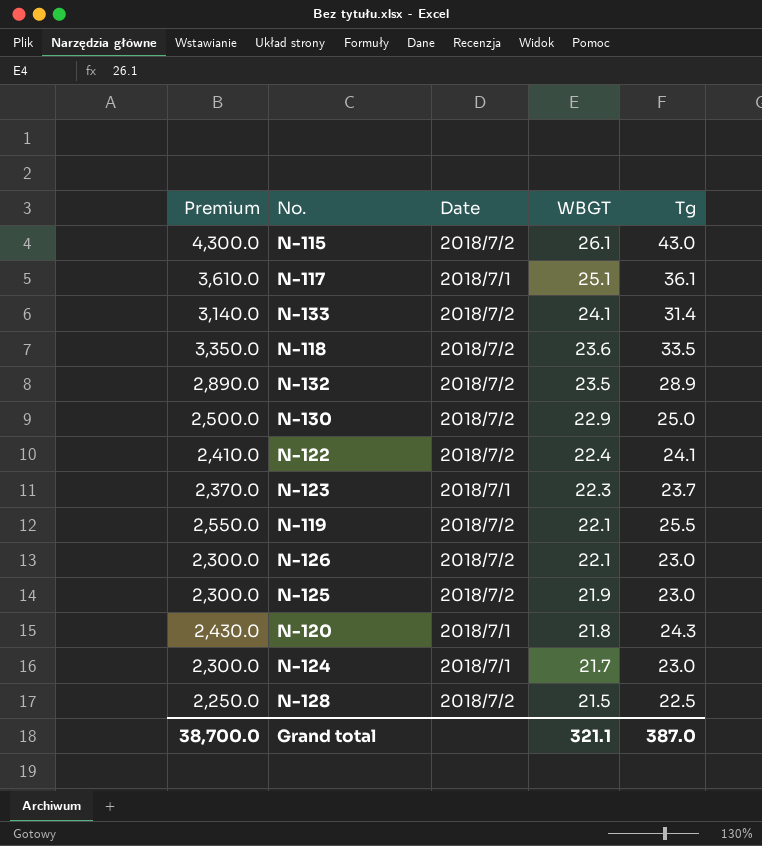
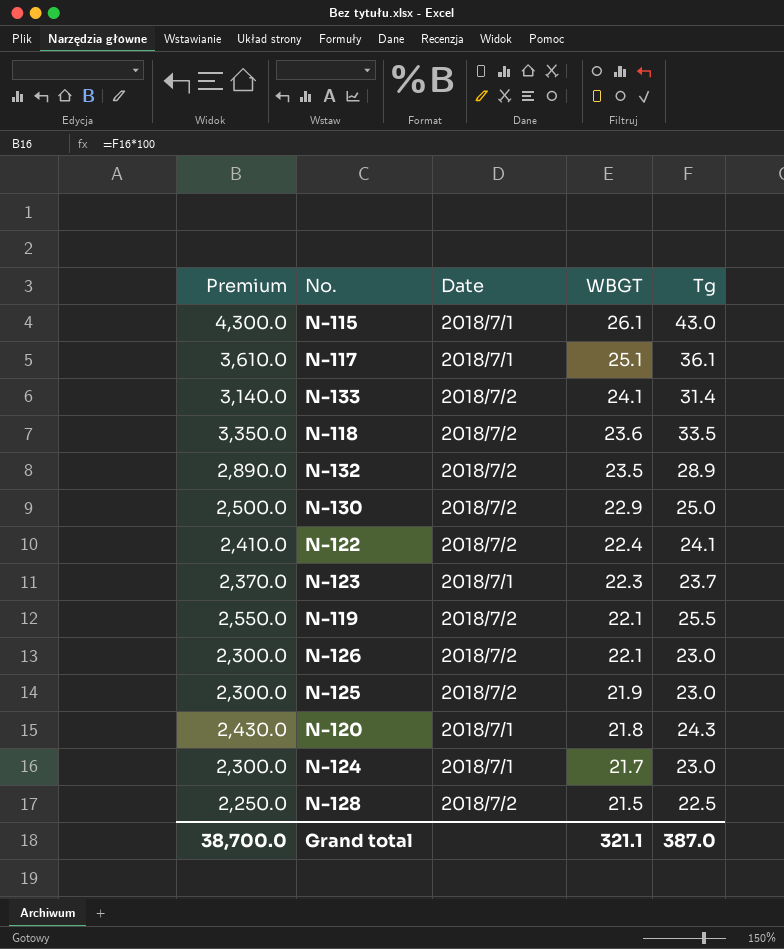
N-115 | Date: 2018/7/2 -> 2018/7/1

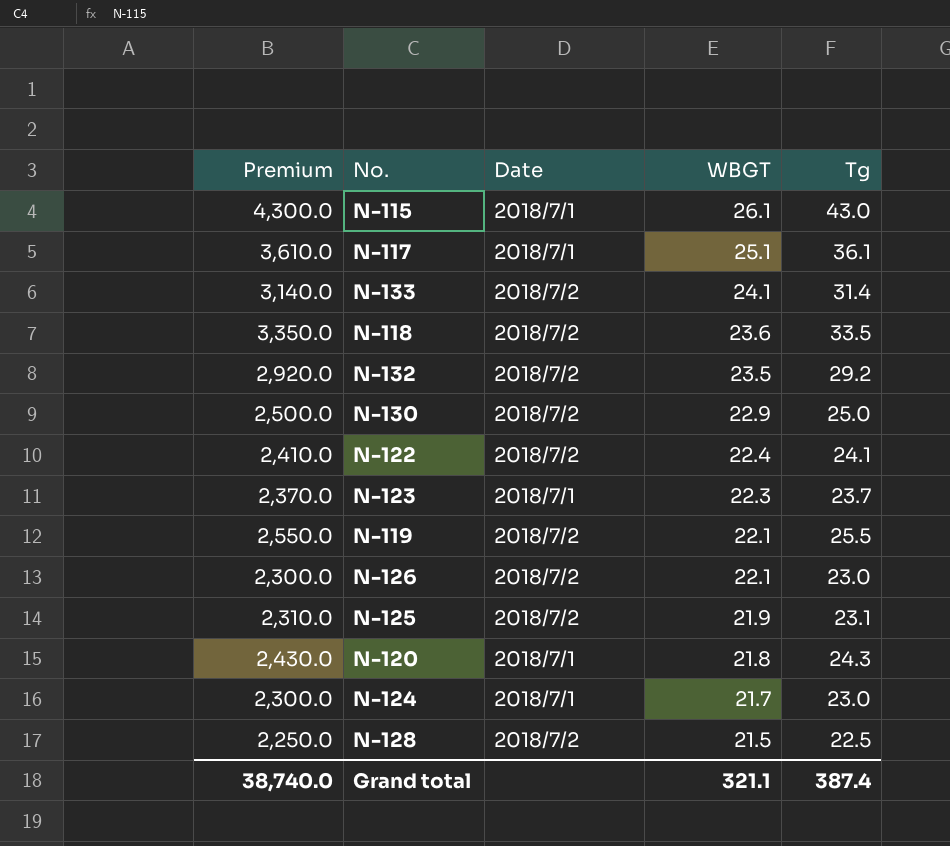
N-132 | Premium: 2,890.0 -> 2,920.0
N-132 | Tg: 28.9 -> 29.2
N-125 | Premium: 2,300.0 -> 2,310.0
N-125 | Tg: 23.0 -> 23.1
Grand total | Premium: 38,700.0 -> 38,740.0
Grand total | Tg: 387.0 -> 387.4

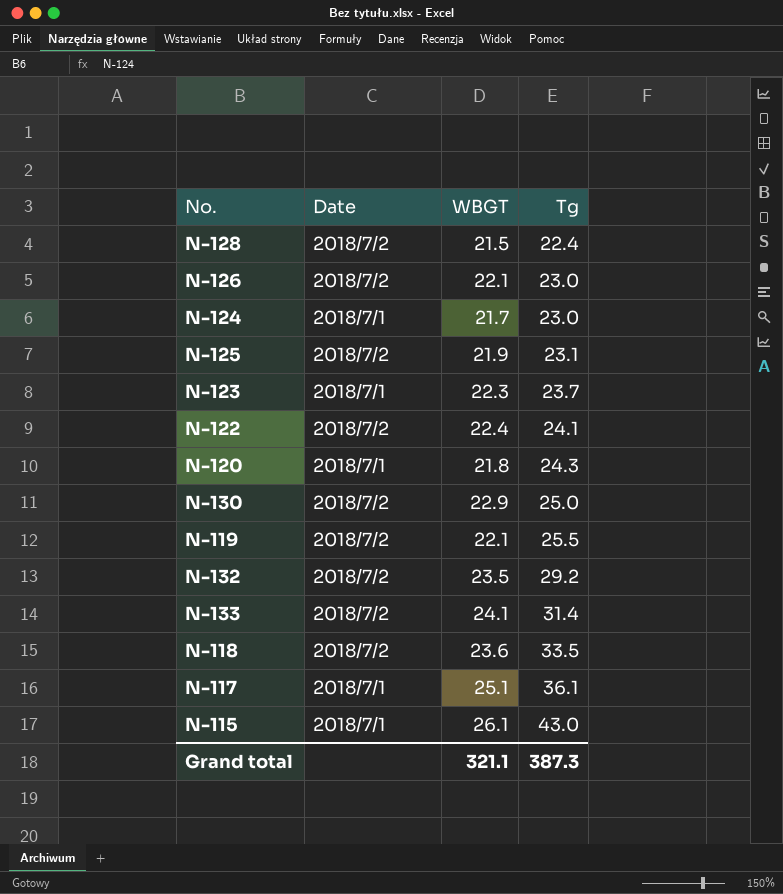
row order: WBGT descending -> Tg ascending
column Premium | formula: [Tg] * 100 -> none
N-128 | Tg: 22.5 -> 22.4
Grand total | Tg: 387.4 -> 387.3

